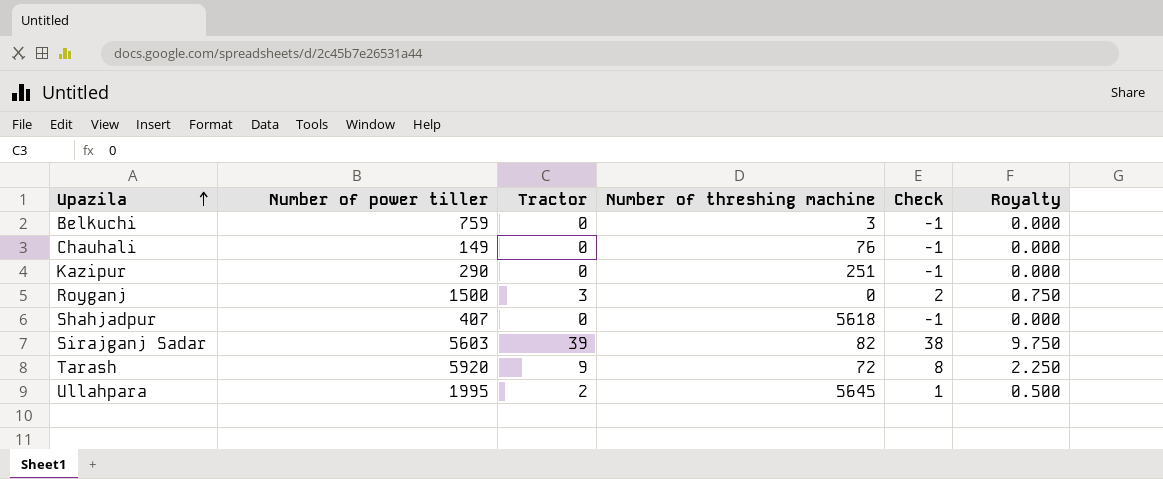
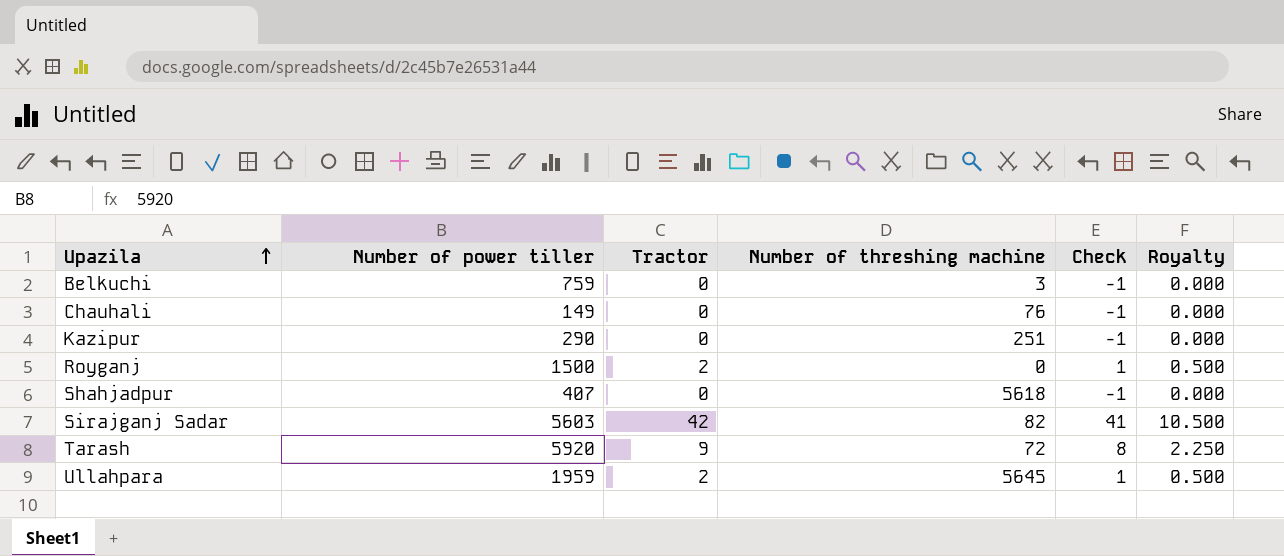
Royganj | Tractor: 3 -> 2
Royganj | Check: 2 -> 1
Royganj | Royalty: 0.750 -> 0.500
Sirajganj Sadar | Tractor: 39 -> 42
Sirajganj Sadar | Check: 38 -> 41
Sirajganj Sadar | Royalty: 9.750 -> 10.500
Ullahpara | Number of power tiller: 1995 -> 1959

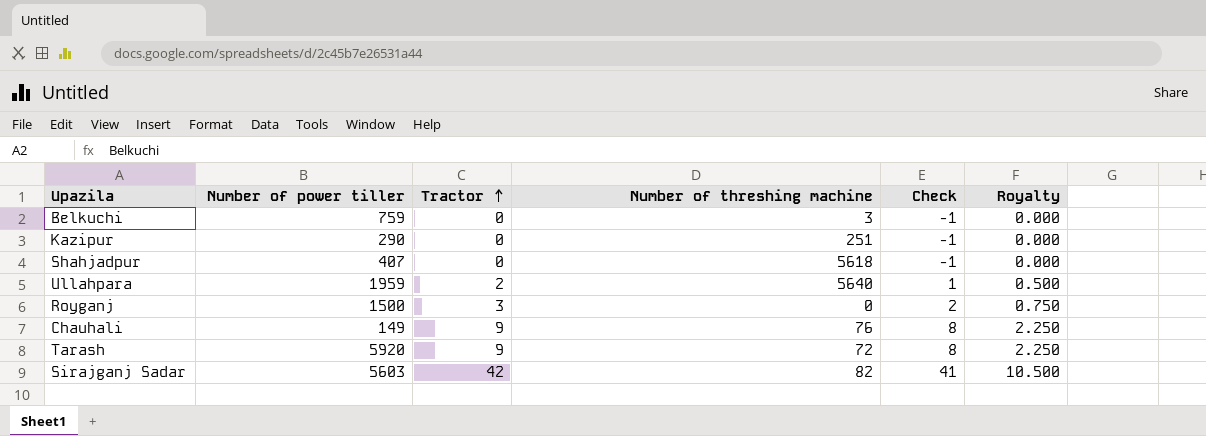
row order: Upazila ascending -> Tractor ascending
Ullahpara | Number of threshing machine: 5645 -> 5640
Royganj | Tractor: 2 -> 3
Royganj | Check: 1 -> 2
Royganj | Royalty: 0.500 -> 0.750
Chauhali | Tractor: 0 -> 9
Chauhali | Check: -1 -> 8
Chauhali | Royalty: 0.000 -> 2.250

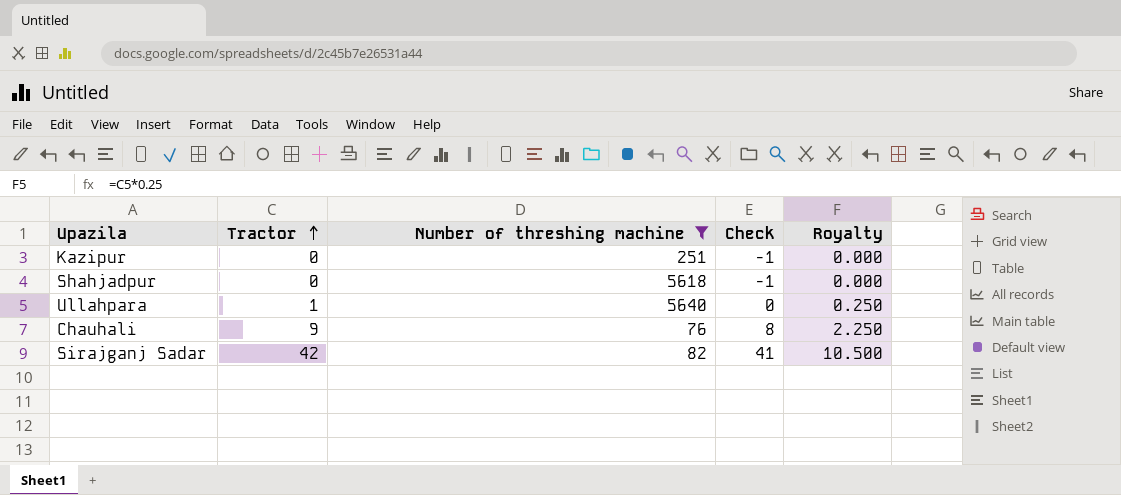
filter: none -> Number of threshing machine >= 76
column Number of power tiller | position: 2 -> none
Ullahpara | Tractor: 2 -> 1
Ullahpara | Check: 1 -> 0
Ullahpara | Royalty: 0.500 -> 0.250

